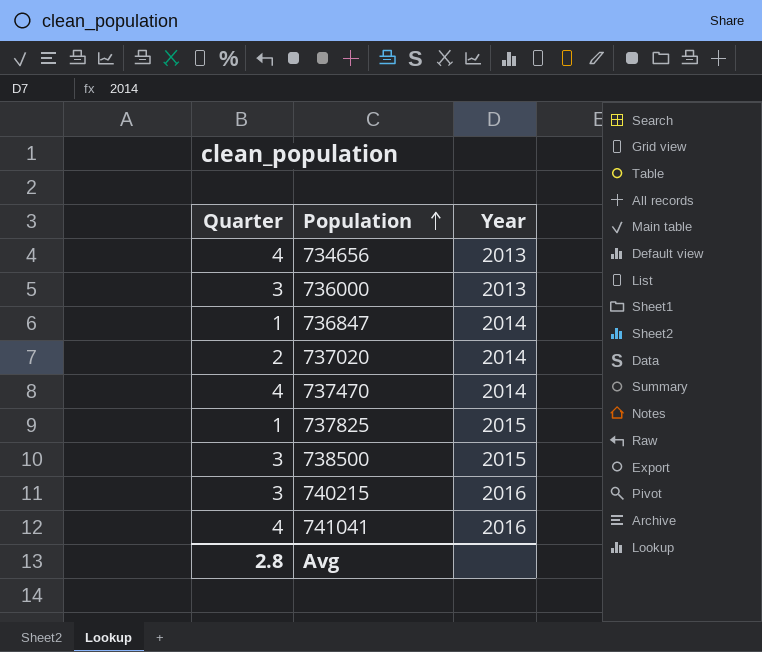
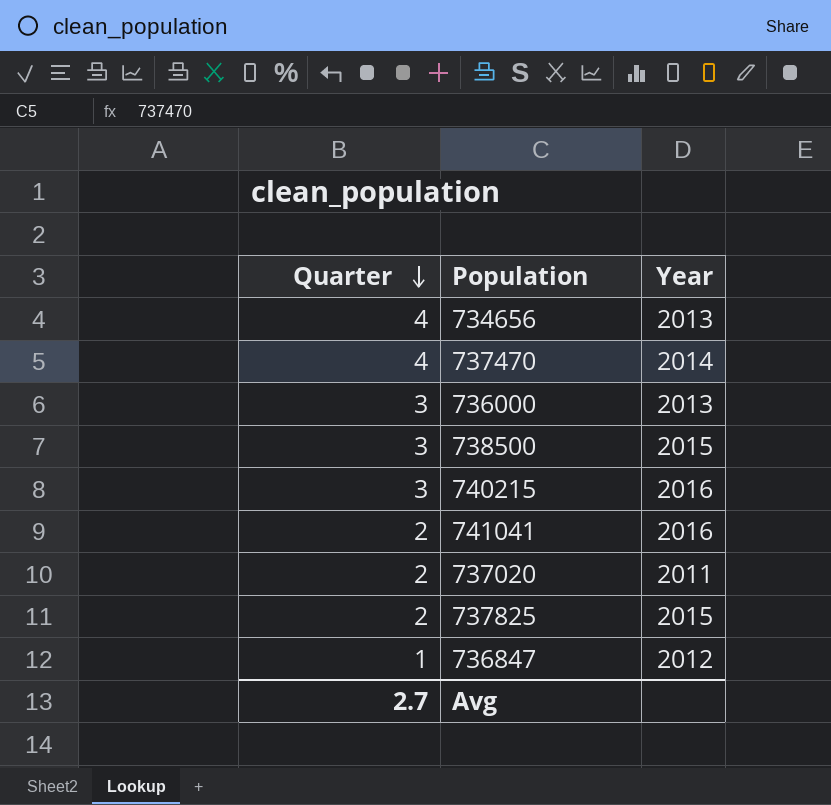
row order: Population ascending -> Quarter descending
741041 | Quarter: 4 -> 2
737020 | Year: 2014 -> 2011
737825 | Quarter: 1 -> 2
736847 | Year: 2014 -> 2012
Avg | Quarter: 2.8 -> 2.7

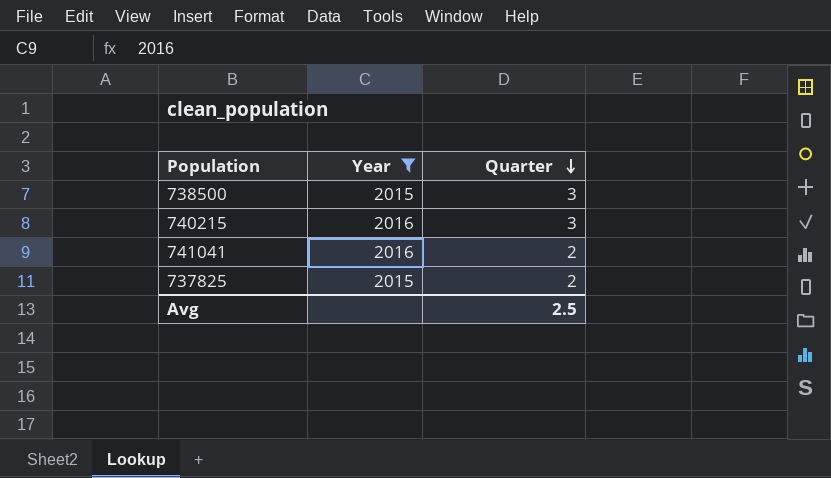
filter: none -> Year >= 2015
column Quarter | position: 1 -> 3
Avg | Quarter: 2.7 -> 2.5

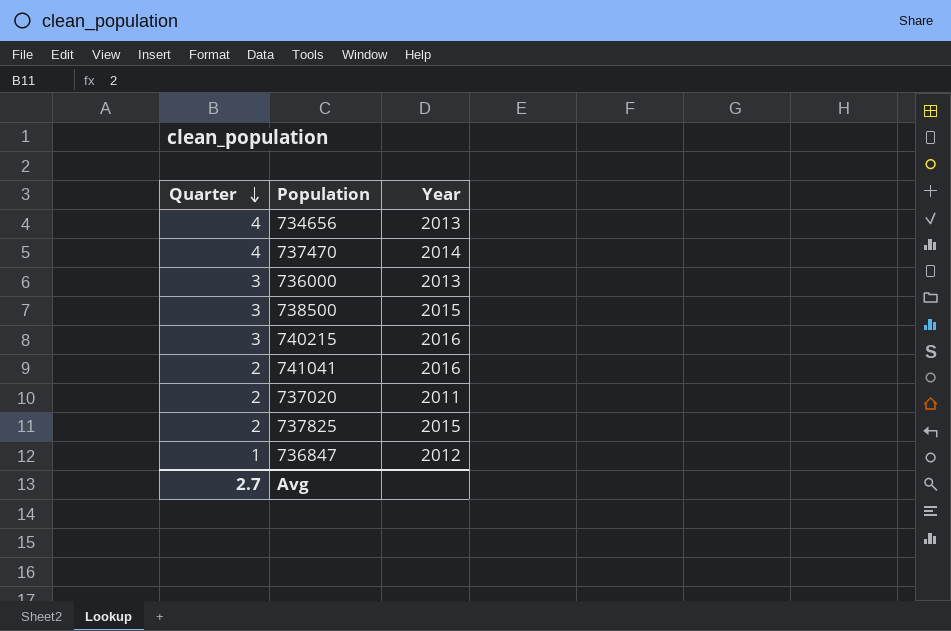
filter: Year >= 2015 -> none
column Quarter | position: 3 -> 1
Avg | Quarter: 2.5 -> 2.7

